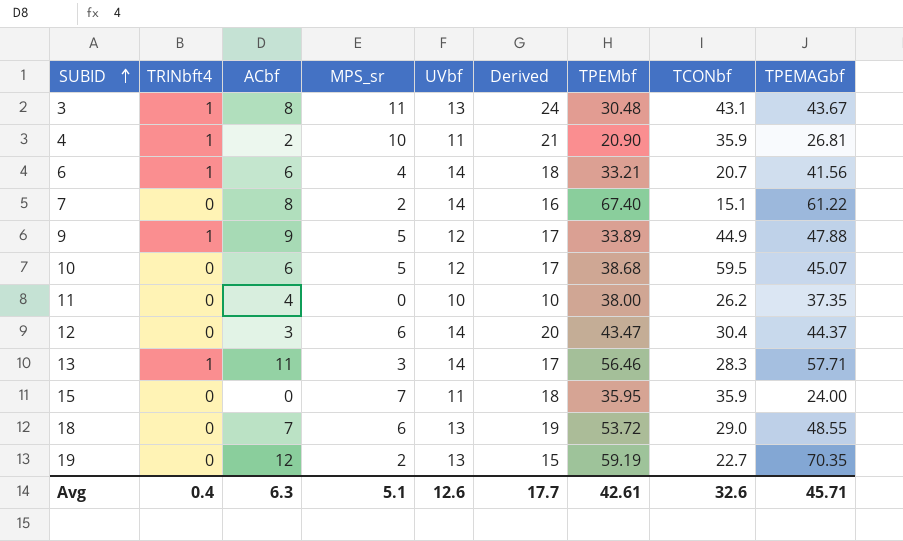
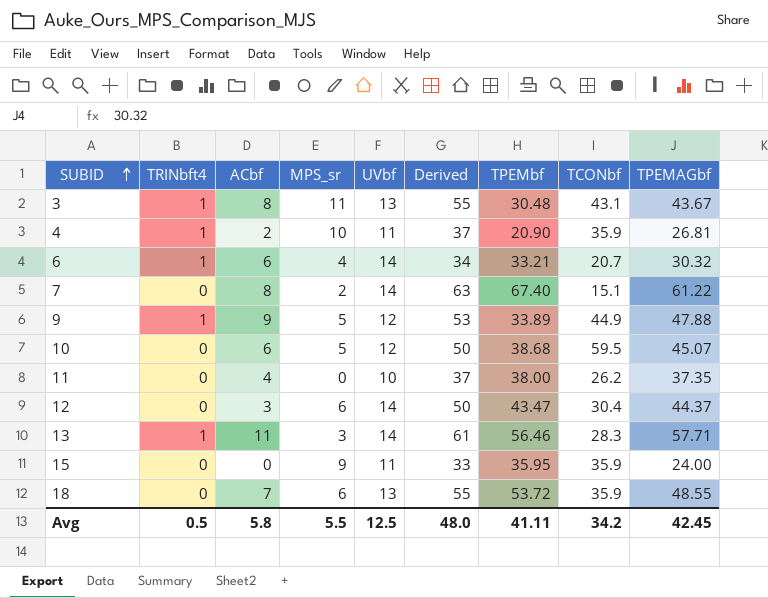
column Derived | formula: [MPS_sr] + [UVbf] -> [MPS_sr] + [TPEMAGbf]
row 19: 0 | 12 | 2 | 13 | 15 | 59.19 | 22.7 | 70.35 -> none
6 | TPEMAGbf: 41.56 -> 30.32
15 | MPS_sr: 7 -> 9
18 | TCONbf: 29.0 -> 35.9
Avg | TRINbft4: 0.4 -> 0.5
Avg | ACbf: 6.3 -> 5.8
Avg | MPS_sr: 5.1 -> 5.5
Avg | UVbf: 12.6 -> 12.5
Avg | Derived: 17.7 -> 48.0
Avg | TPEMbf: 42.61 -> 41.11
Avg | TCONbf: 32.6 -> 34.2
Avg | TPEMAGbf: 45.71 -> 42.45

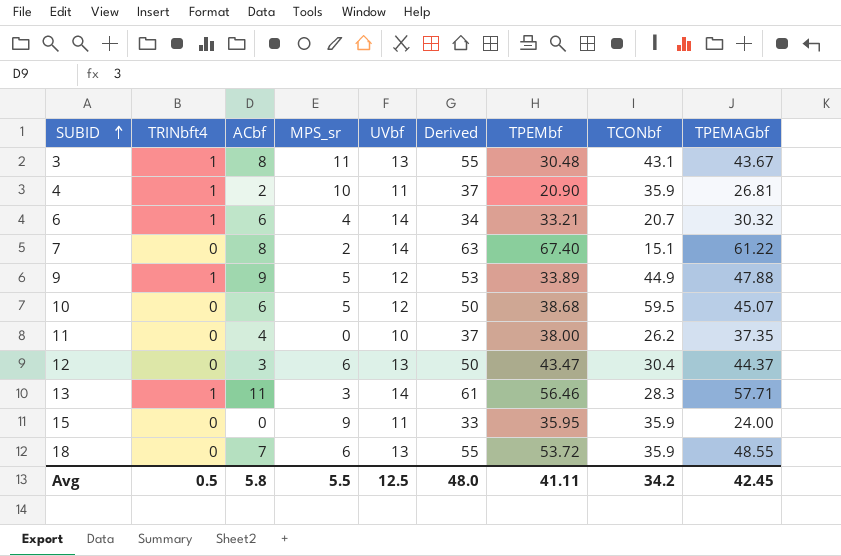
12 | UVbf: 14 -> 13

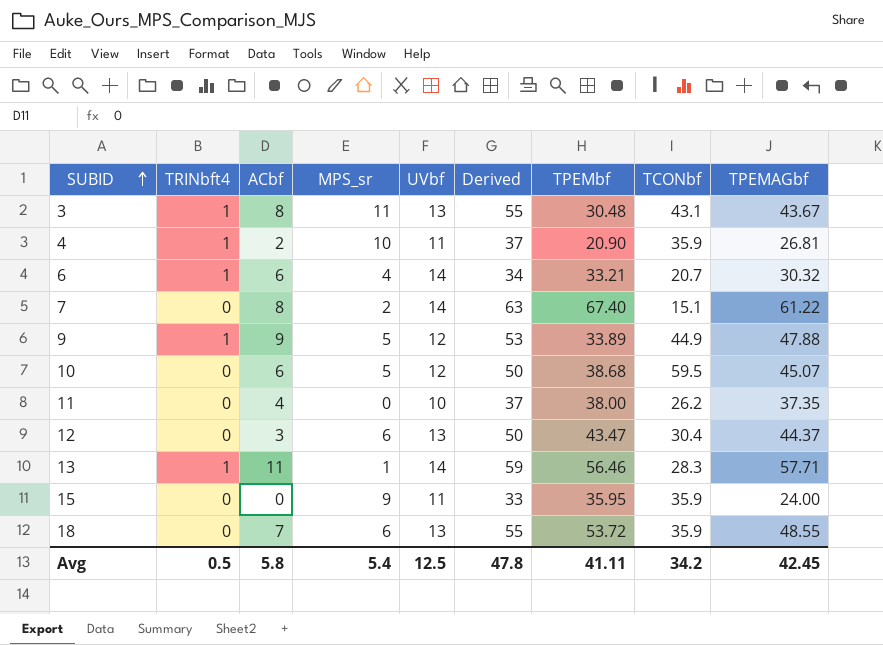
13 | MPS_sr: 3 -> 1
13 | Derived: 61 -> 59
Avg | MPS_sr: 5.5 -> 5.4
Avg | Derived: 48.0 -> 47.8

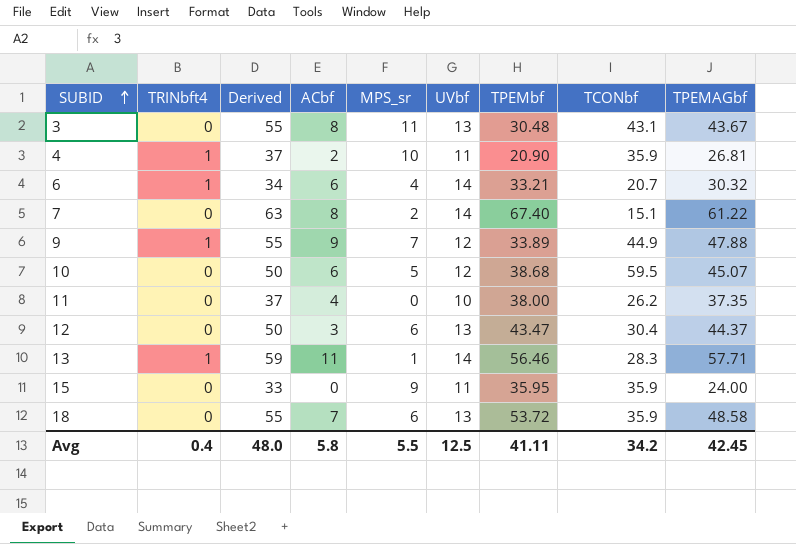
column Derived | position: 6 -> 3
3 | TRINbft4: 1 -> 0
9 | Derived: 53 -> 55
9 | MPS_sr: 5 -> 7
18 | TPEMAGbf: 48.55 -> 48.58
Avg | TRINbft4: 0.5 -> 0.4
Avg | Derived: 47.8 -> 48.0
Avg | MPS_sr: 5.4 -> 5.5

